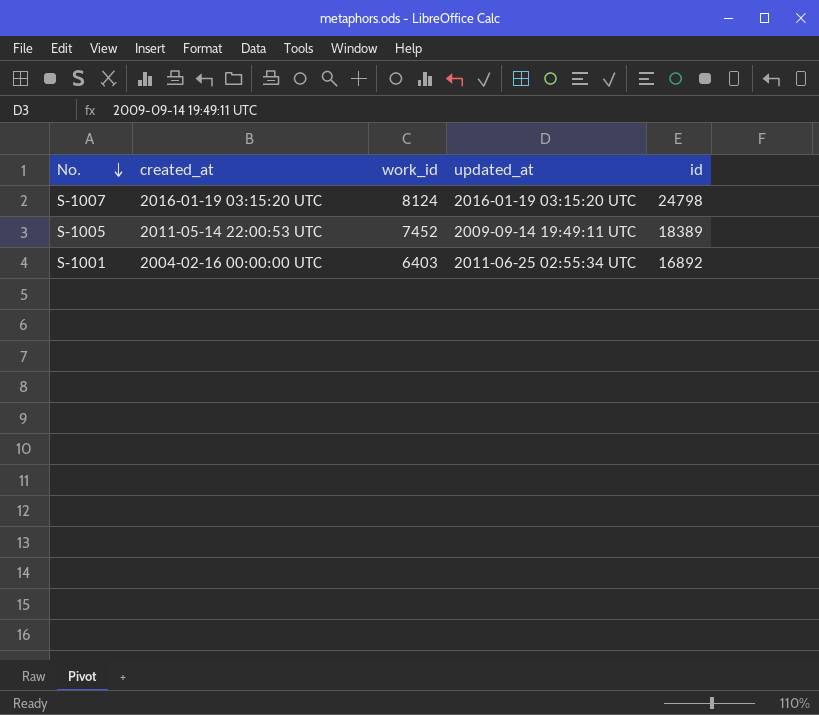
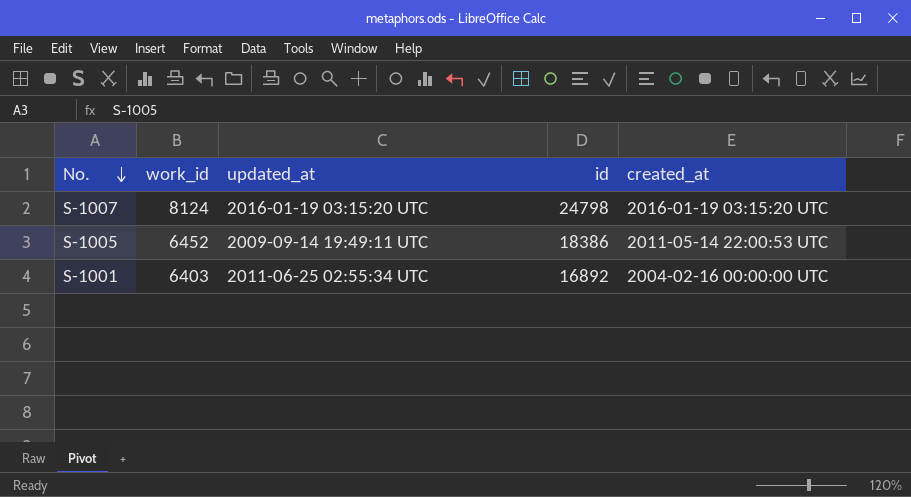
column created_at | position: 2 -> 5
S-1005 | work_id: 7452 -> 6452
S-1005 | id: 18389 -> 18386

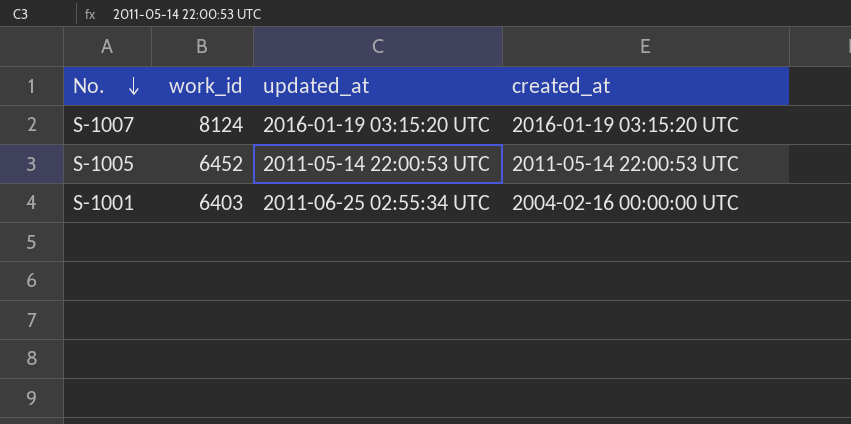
column id | position: 4 -> none
S-1005 | updated_at: 2009-09-14 19:49:11 UTC -> 2011-05-14 22:00:53 UTC

